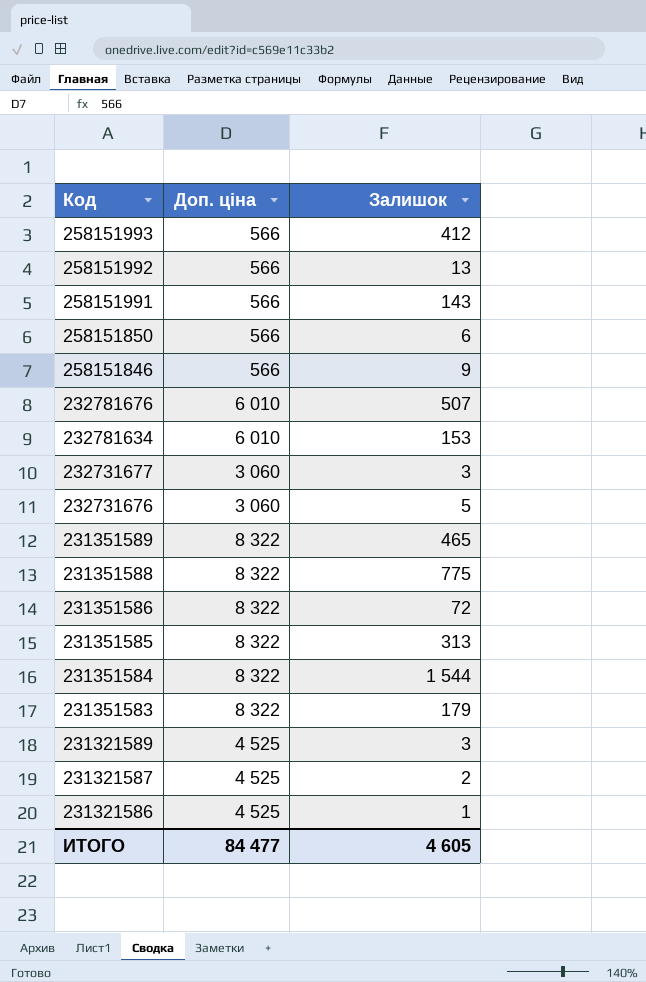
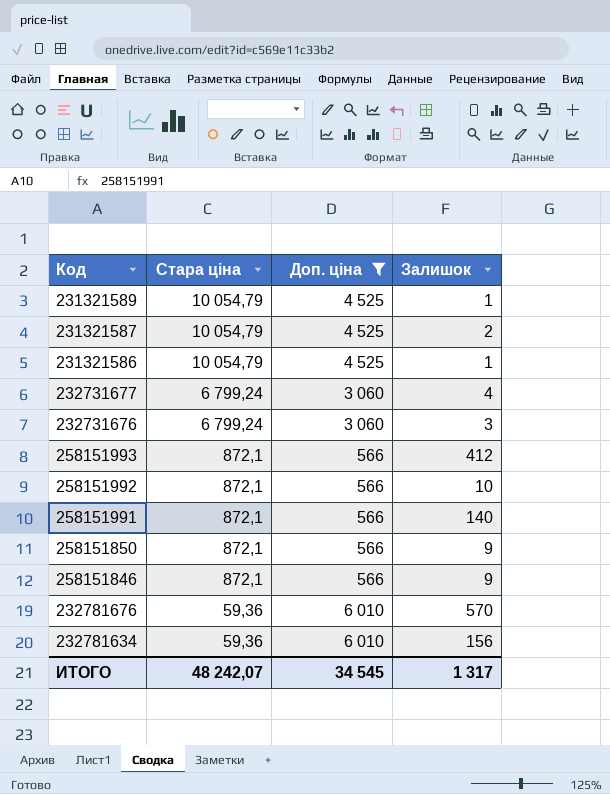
filter: none -> Доп. ціна != 8 322
row order: Код descending -> Стара ціна descending
column Стара ціна | position: none -> 2
231321589 | Залишок: 3 -> 1
232731677 | Залишок: 3 -> 4
232731676 | Залишок: 5 -> 3
258151992 | Залишок: 13 -> 10
258151991 | Залишок: 143 -> 140
258151850 | Залишок: 6 -> 9
232781676 | Залишок: 507 -> 570
232781634 | Залишок: 153 -> 156
ИТОГО | Доп. ціна: 84 477 -> 34 545
ИТОГО | Залишок: 4 605 -> 1 317

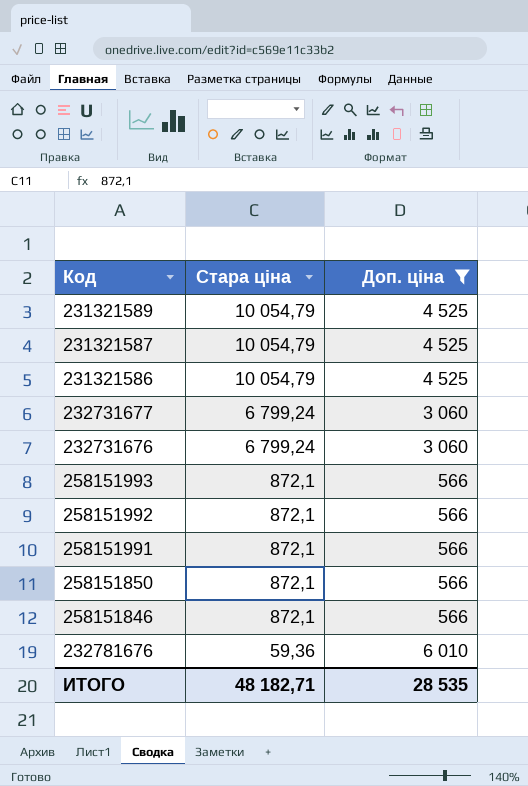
column Залишок | position: 4 -> none
row 232781634: 59,36 | 6 010 | 156 -> none
ИТОГО | Стара ціна: 48 242,07 -> 48 182,71
ИТОГО | Доп. ціна: 34 545 -> 28 535

